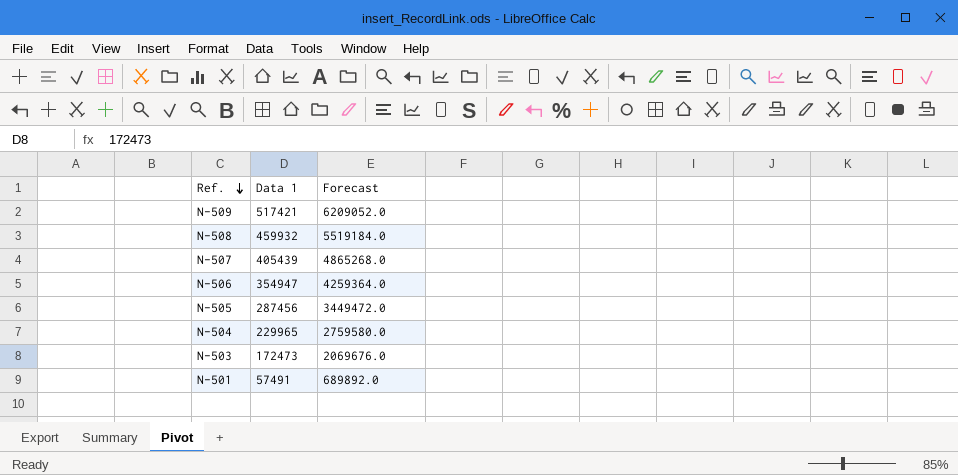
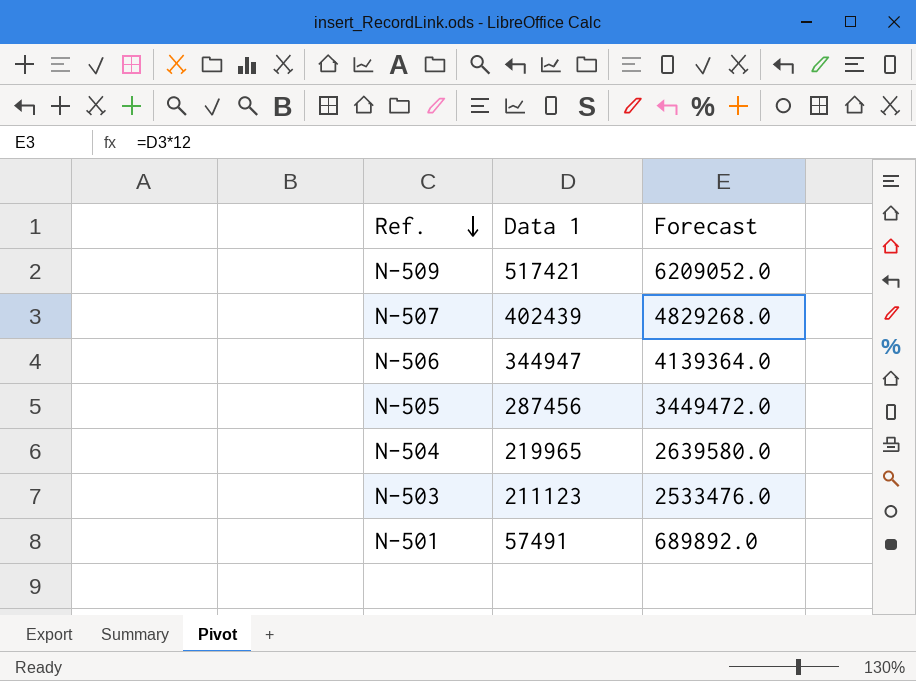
row N-508: 459932 | 5519184.0 -> none
N-507 | Data 1: 405439 -> 402439
N-507 | Forecast: 4865268.0 -> 4829268.0
N-506 | Data 1: 354947 -> 344947
N-506 | Forecast: 4259364.0 -> 4139364.0
N-504 | Data 1: 229965 -> 219965
N-504 | Forecast: 2759580.0 -> 2639580.0
N-503 | Data 1: 172473 -> 211123
N-503 | Forecast: 2069676.0 -> 2533476.0

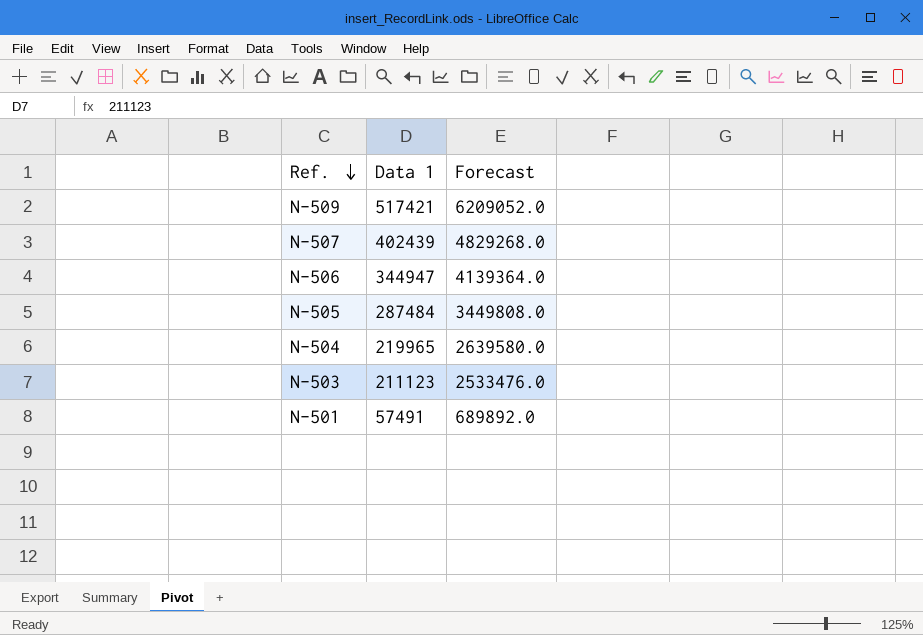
N-505 | Data 1: 287456 -> 287484
N-505 | Forecast: 3449472.0 -> 3449808.0

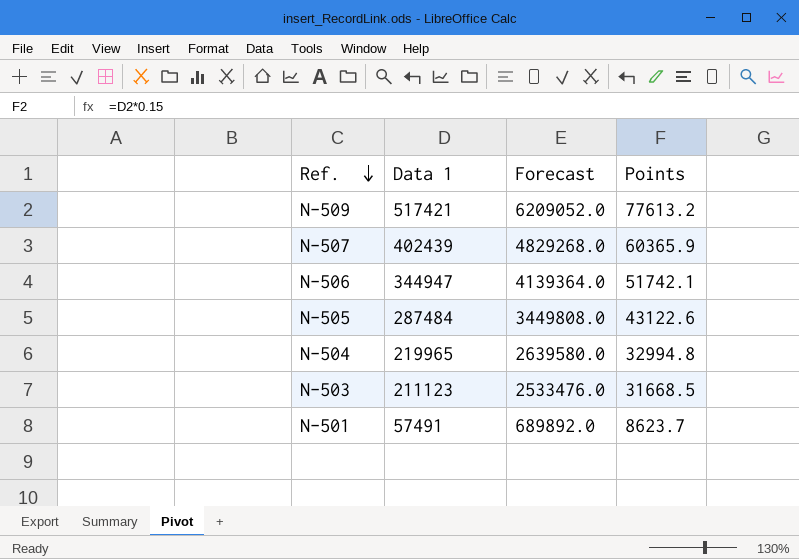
column Points | formula: none -> [Data 1] * 0.15

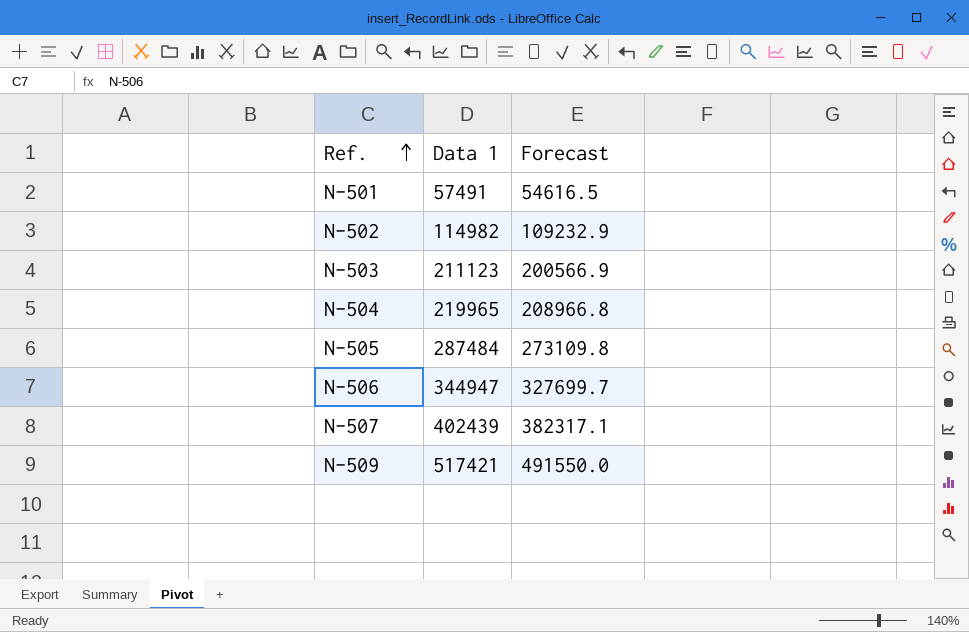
row order: Ref. descending -> Ref. ascending
column Points | formula: [Data 1] * 0.15 -> none
column Forecast | formula: [Data 1] * 12 -> [Data 1] * 0.95
row N-502: none -> 114982 | 109232.9

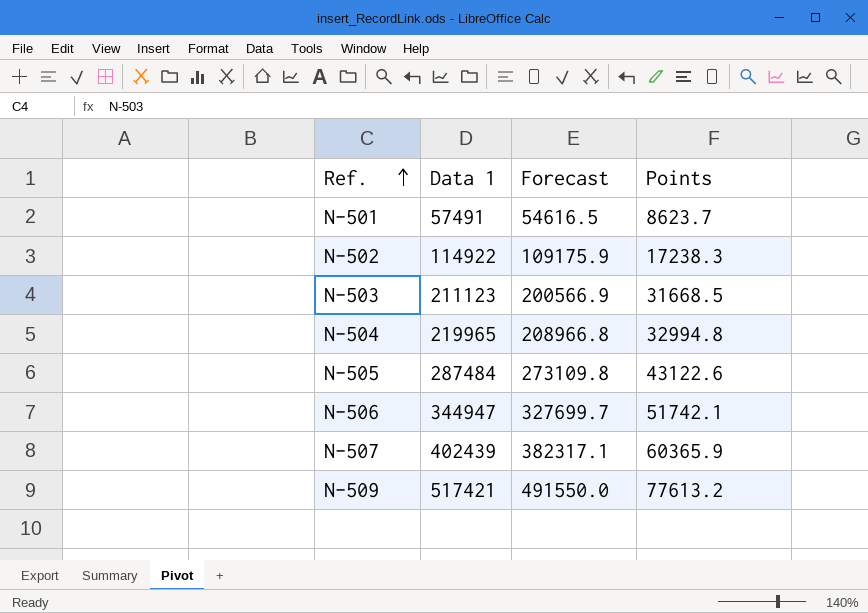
column Points | formula: none -> [Data 1] * 0.15
N-502 | Data 1: 114982 -> 114922
N-502 | Forecast: 109232.9 -> 109175.9

